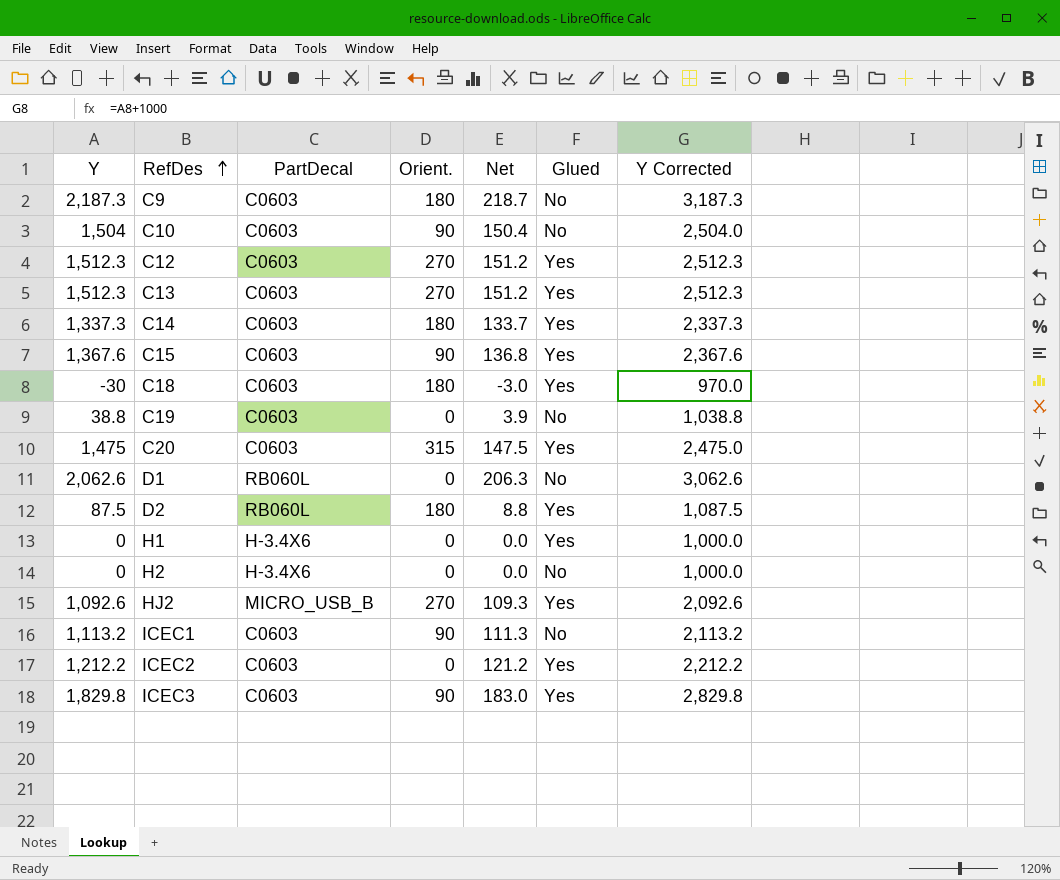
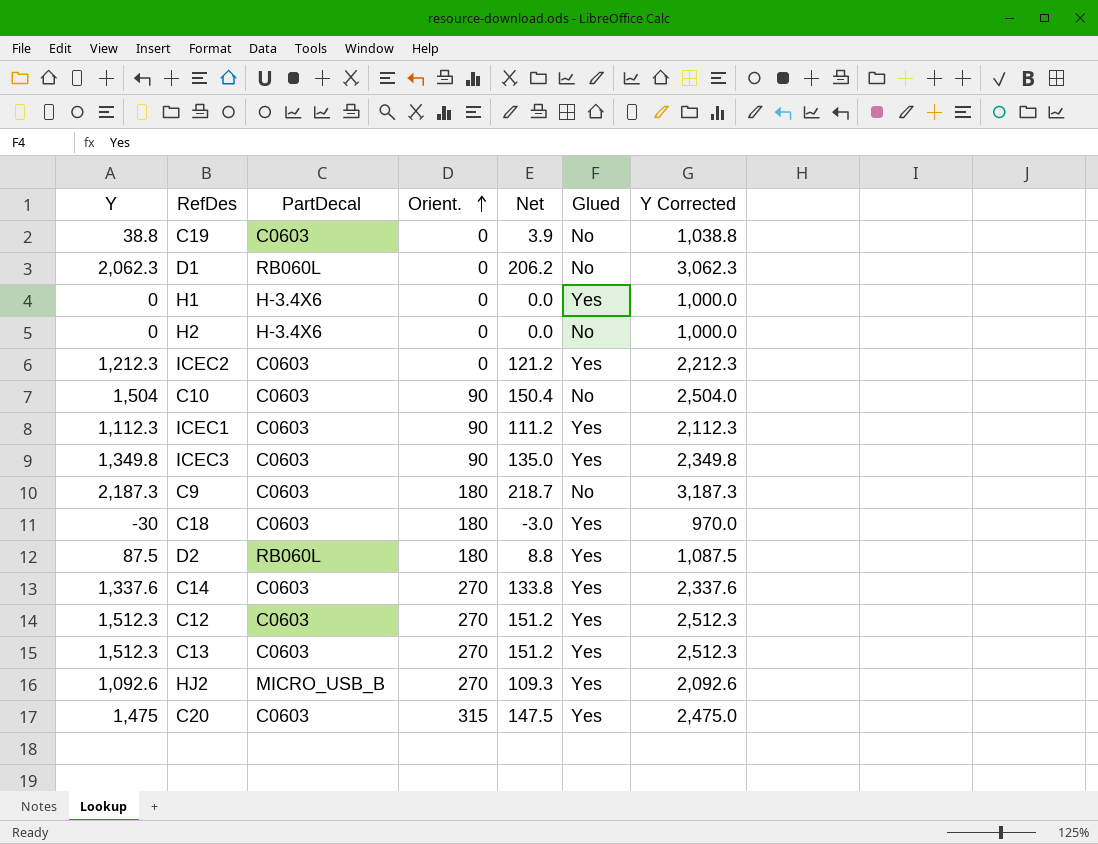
row order: RefDes ascending -> Orient. ascending
row C15: 1,367.6 | C0603 | 90 | 136.8 | Yes | 2,367.6 -> none
D1 | Y: 2,062.6 -> 2,062.3
D1 | Net: 206.3 -> 206.2
D1 | Y Corrected: 3,062.6 -> 3,062.3
ICEC2 | Y: 1,212.2 -> 1,212.3
ICEC2 | Y Corrected: 2,212.2 -> 2,212.3
ICEC1 | Y: 1,113.2 -> 1,112.3
ICEC1 | Net: 111.3 -> 111.2
ICEC1 | Glued: No -> Yes
ICEC1 | Y Corrected: 2,113.2 -> 2,112.3
ICEC3 | Y: 1,829.8 -> 1,349.8
ICEC3 | Net: 183.0 -> 135.0
ICEC3 | Y Corrected: 2,829.8 -> 2,349.8
C14 | Y: 1,337.3 -> 1,337.6
C14 | Orient.: 180 -> 270
C14 | Net: 133.7 -> 133.8
C14 | Y Corrected: 2,337.3 -> 2,337.6

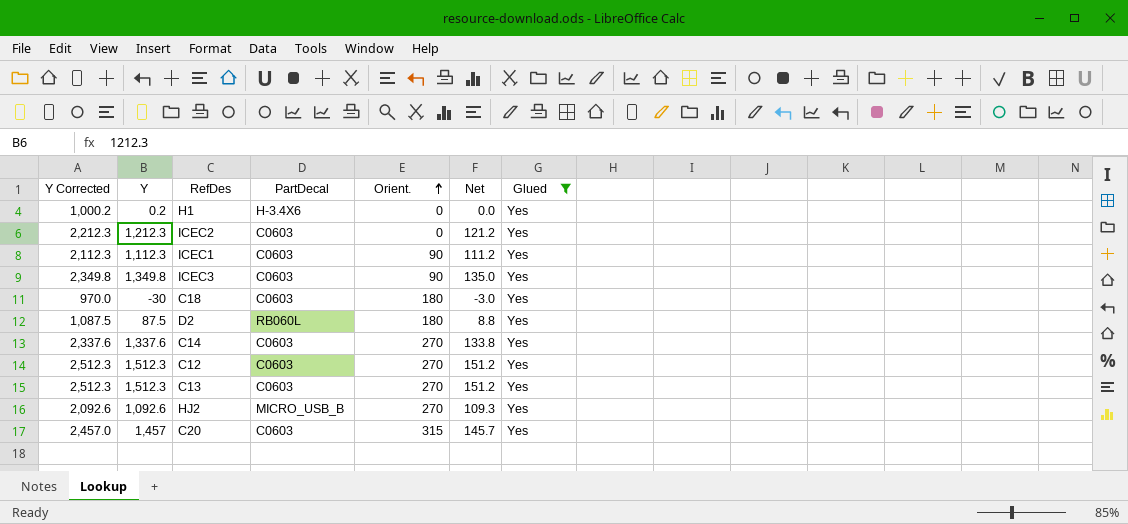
filter: none -> Glued = Yes
column Y Corrected | position: 7 -> 1
H1 | Y Corrected: 1,000.0 -> 1,000.2
H1 | Y: 0 -> 0.2
C20 | Y Corrected: 2,475.0 -> 2,457.0
C20 | Y: 1,475 -> 1,457
C20 | Net: 147.5 -> 145.7

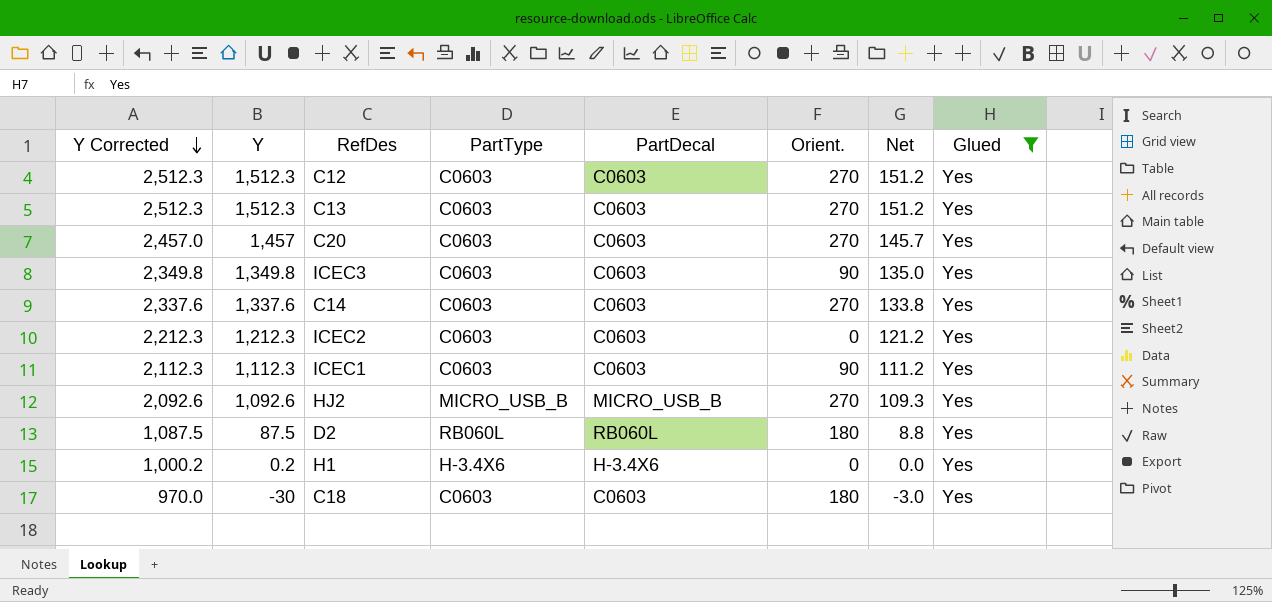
row order: Orient. ascending -> Y Corrected descending
column PartType | position: none -> 4
C20 | Orient.: 315 -> 270

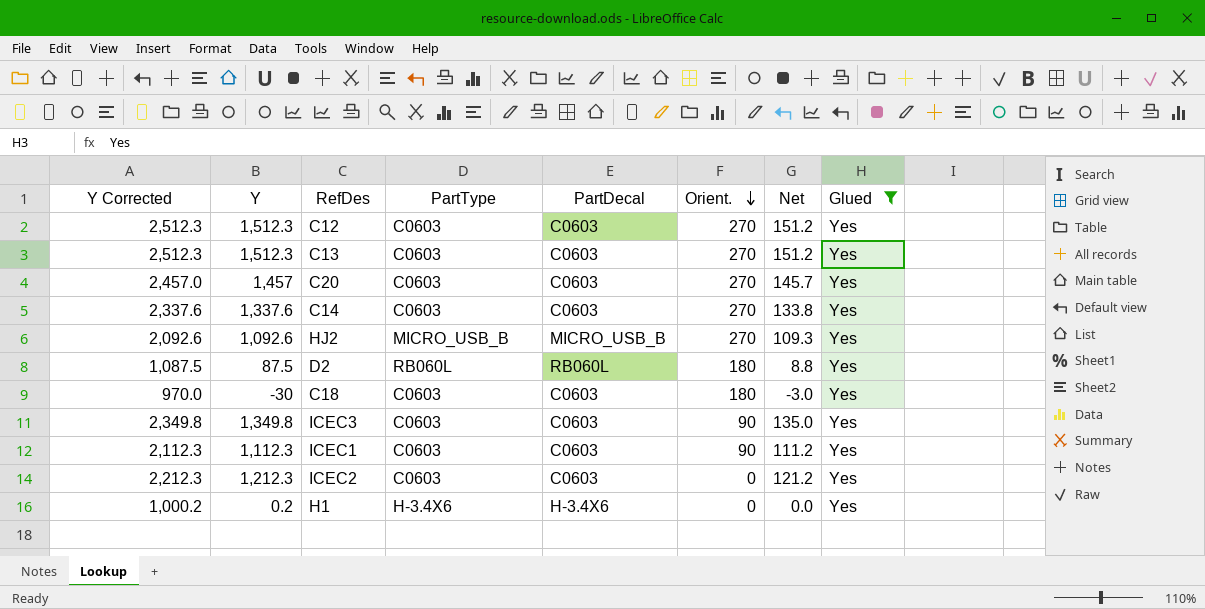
row order: Y Corrected descending -> Orient. descending

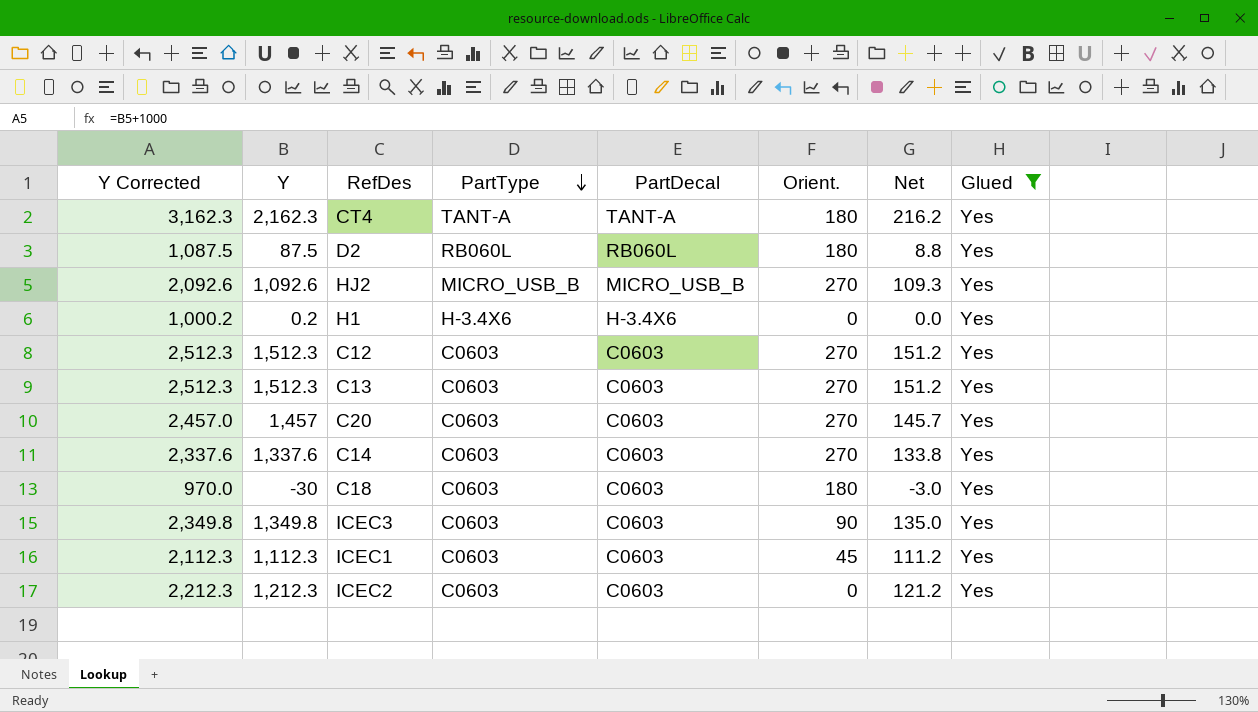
row order: Orient. descending -> PartType descending
row CT4: none -> 3,162.3 | 2,162.3 | TANT-A | TANT-A | 180 | 216.2 | Yes
ICEC1 | Orient.: 90 -> 45

